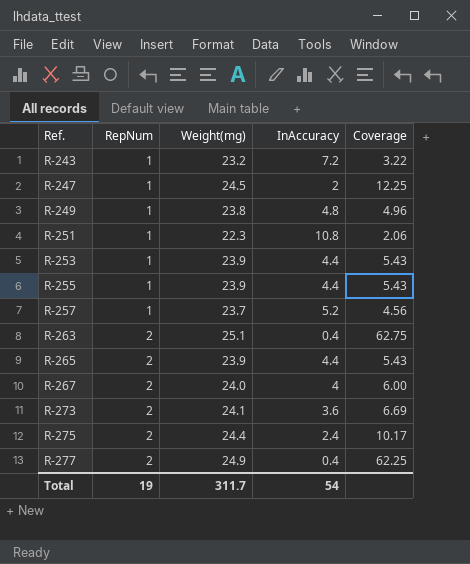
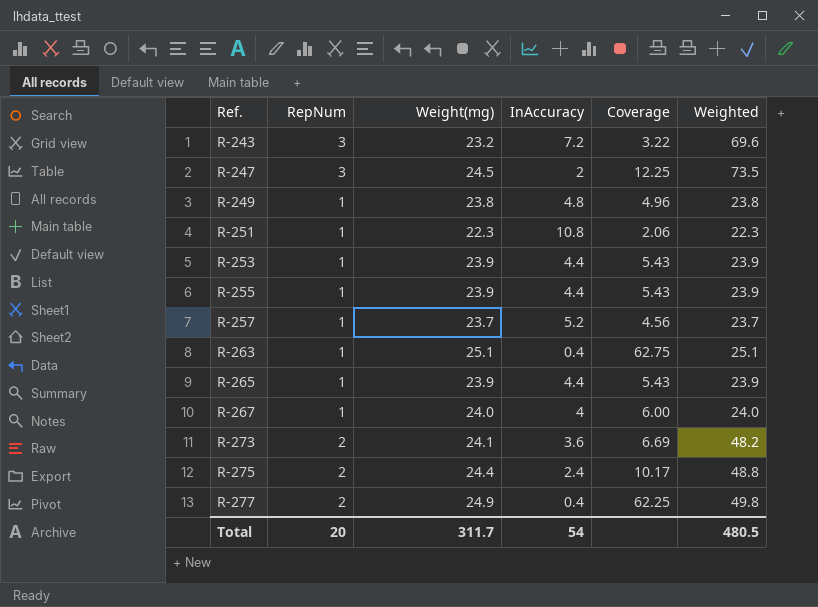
column Weighted | formula: none -> [RepNum] * [Weight(mg)]
R-243 | RepNum: 1 -> 3
R-247 | RepNum: 1 -> 3
R-263 | RepNum: 2 -> 1
R-265 | RepNum: 2 -> 1
R-267 | RepNum: 2 -> 1
Total | RepNum: 19 -> 20

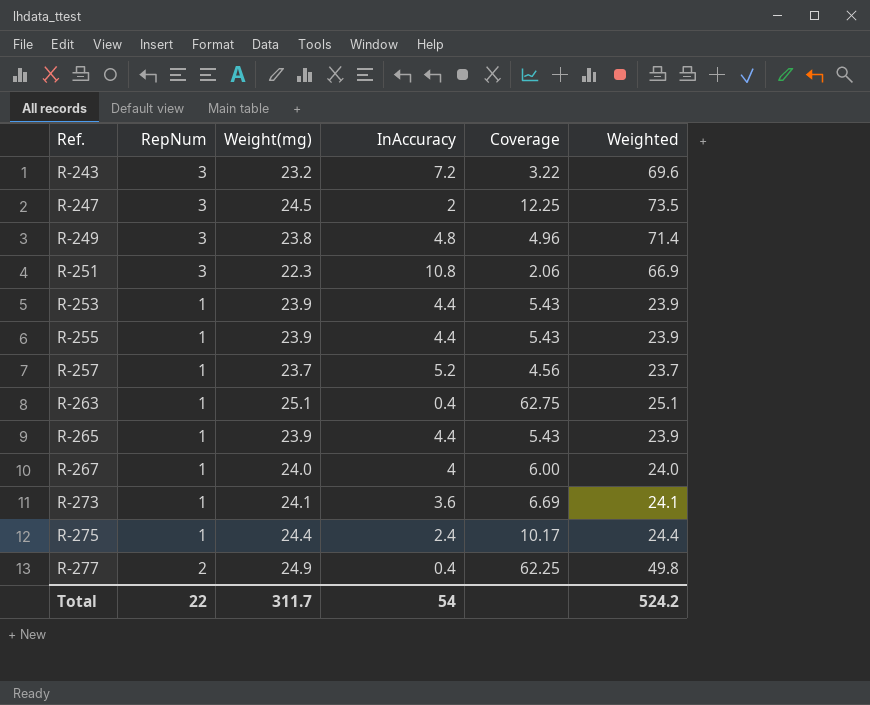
R-249 | RepNum: 1 -> 3
R-249 | Weighted: 23.8 -> 71.4
R-251 | RepNum: 1 -> 3
R-251 | Weighted: 22.3 -> 66.9
R-273 | RepNum: 2 -> 1
R-273 | Weighted: 48.2 -> 24.1
R-275 | RepNum: 2 -> 1
R-275 | Weighted: 48.8 -> 24.4
Total | RepNum: 20 -> 22
Total | Weighted: 480.5 -> 524.2

